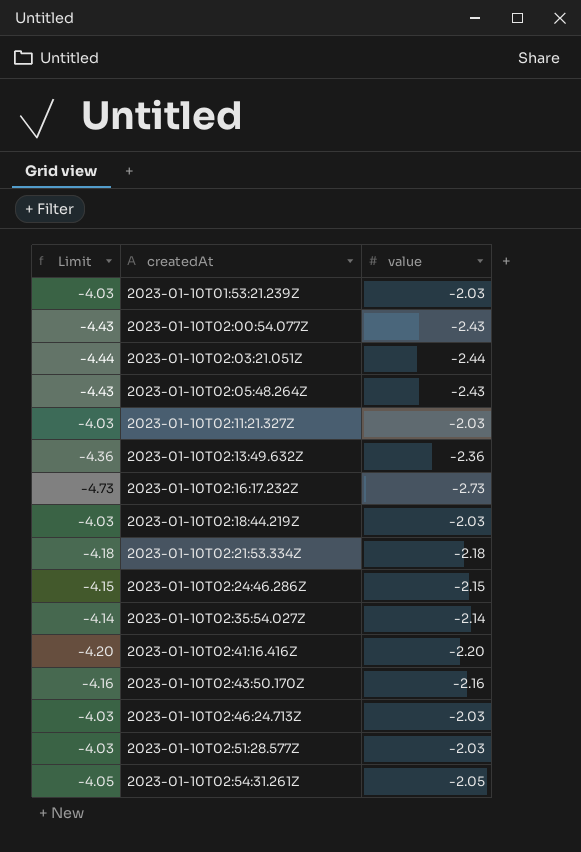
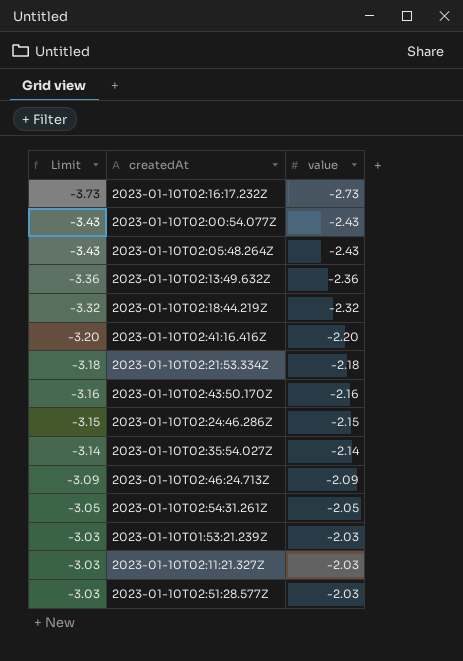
row order: createdAt ascending -> Limit ascending
column Limit | formula: [value] - 2 -> [value] - 1
row 2023-01-10T02:03:21.051Z: -4.44 | -2.44 -> none
2023-01-10T02:18:44.219Z | value: -2.03 -> -2.32
2023-01-10T02:46:24.713Z | value: -2.03 -> -2.09

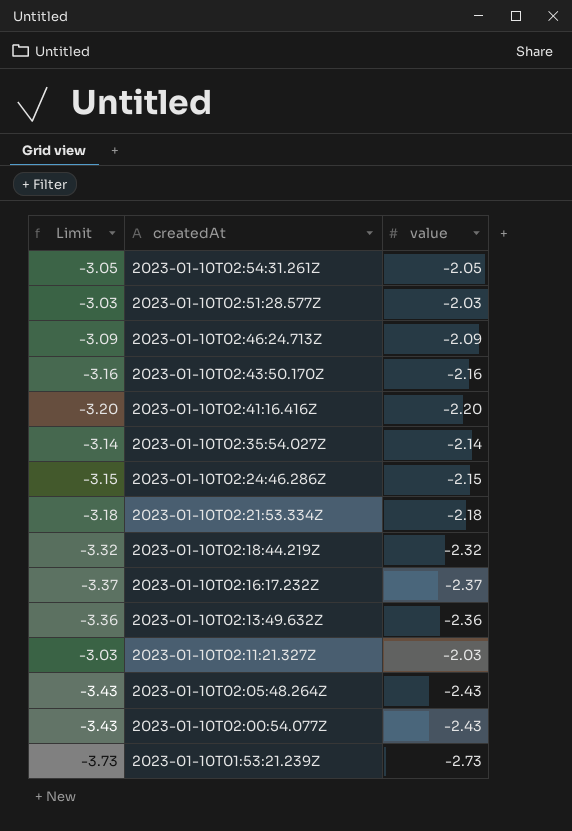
row order: Limit ascending -> createdAt descending
2023-01-10T02:16:17.232Z | Limit: -3.73 -> -3.37
2023-01-10T02:16:17.232Z | value: -2.73 -> -2.37
2023-01-10T01:53:21.239Z | Limit: -3.03 -> -3.73
2023-01-10T01:53:21.239Z | value: -2.03 -> -2.73

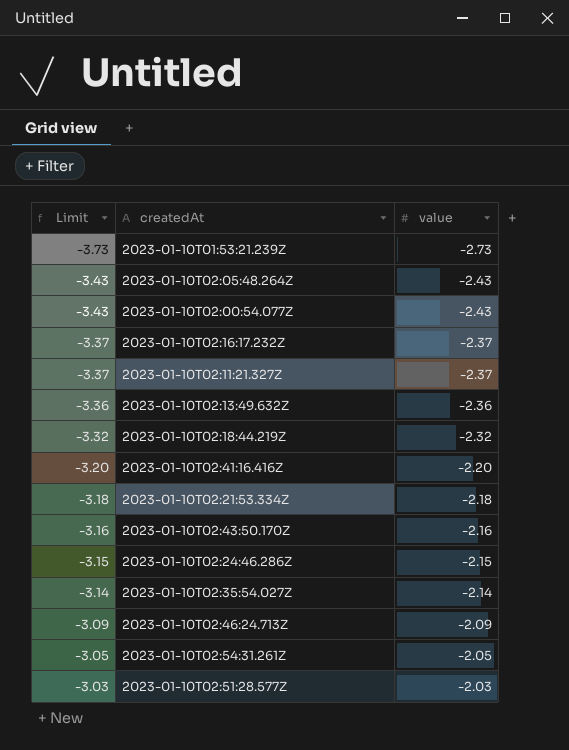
row order: createdAt descending -> Limit ascending
2023-01-10T02:11:21.327Z | Limit: -3.03 -> -3.37
2023-01-10T02:11:21.327Z | value: -2.03 -> -2.37

